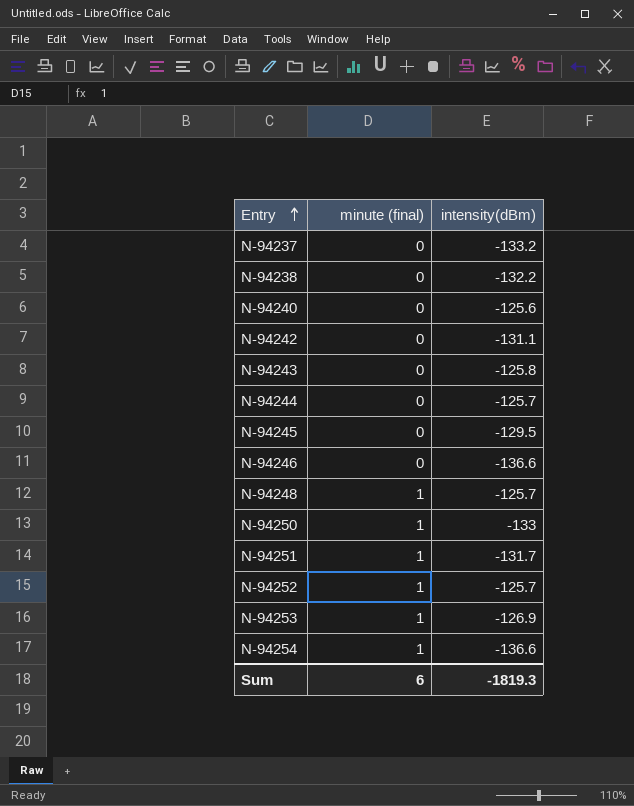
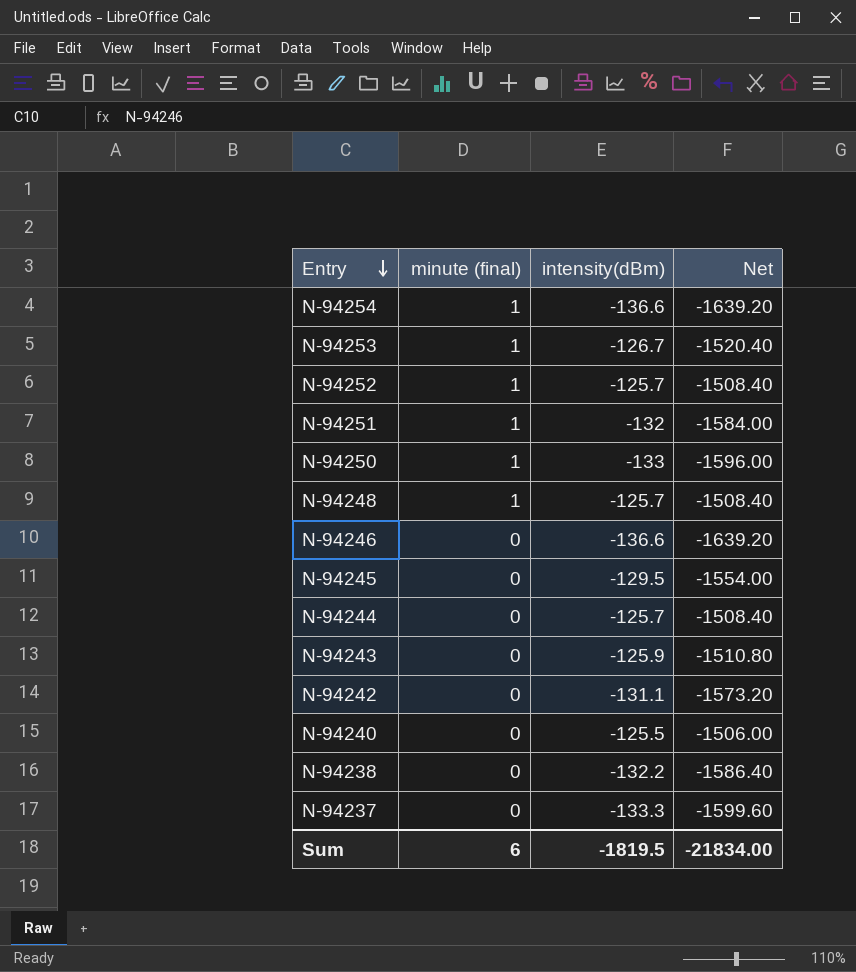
row order: Entry ascending -> Entry descending
column Net | formula: none -> [intensity(dBm)] * 12
N-94253 | intensity(dBm): -126.9 -> -126.7
N-94251 | intensity(dBm): -131.7 -> -132
N-94243 | intensity(dBm): -125.8 -> -125.9
N-94240 | intensity(dBm): -125.6 -> -125.5
N-94237 | intensity(dBm): -133.2 -> -133.3
Sum | intensity(dBm): -1819.3 -> -1819.5

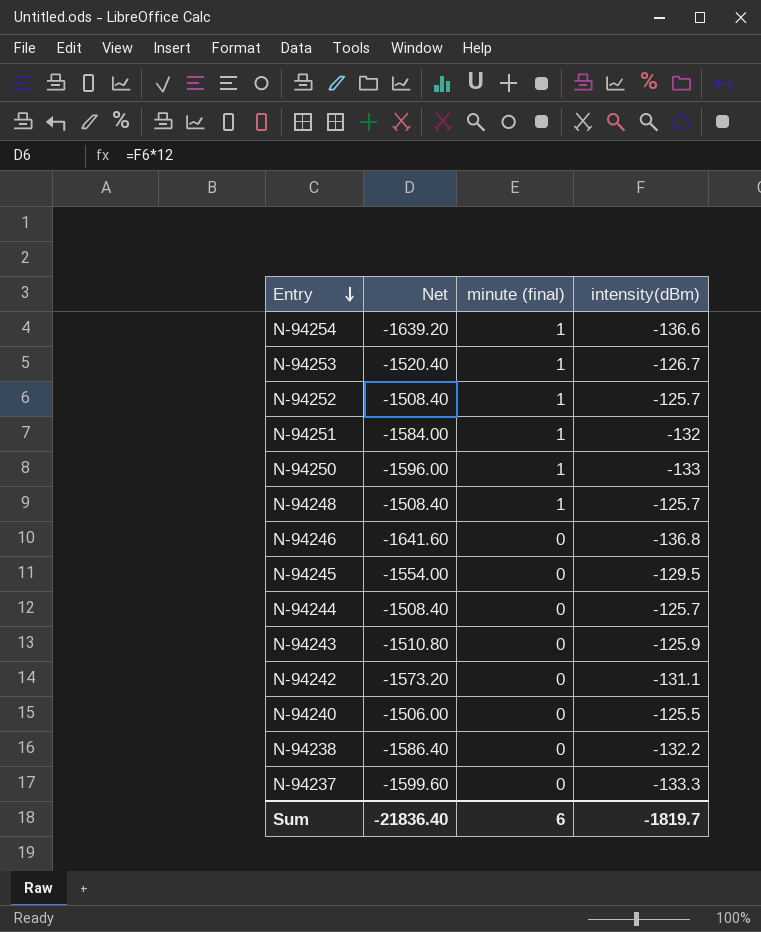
column Net | position: 4 -> 2
N-94246 | Net: -1639.20 -> -1641.60
N-94246 | intensity(dBm): -136.6 -> -136.8
Sum | Net: -21834.00 -> -21836.40
Sum | intensity(dBm): -1819.5 -> -1819.7

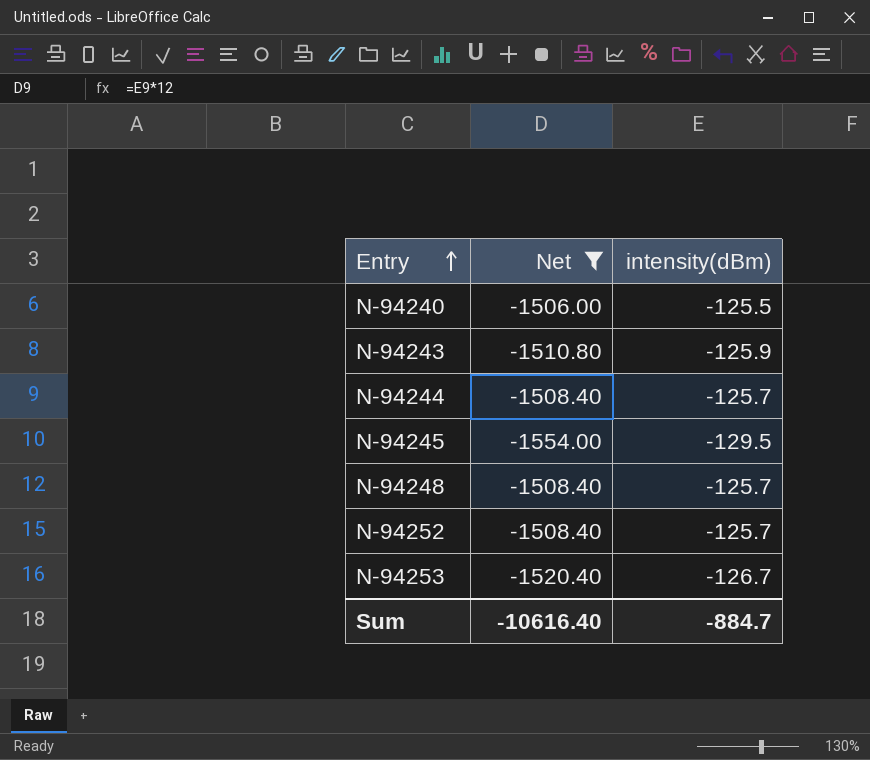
filter: none -> Net >= -1554.00
row order: Entry descending -> Entry ascending
column minute (final) | position: 3 -> none
Sum | Net: -21836.40 -> -10616.40
Sum | intensity(dBm): -1819.7 -> -884.7

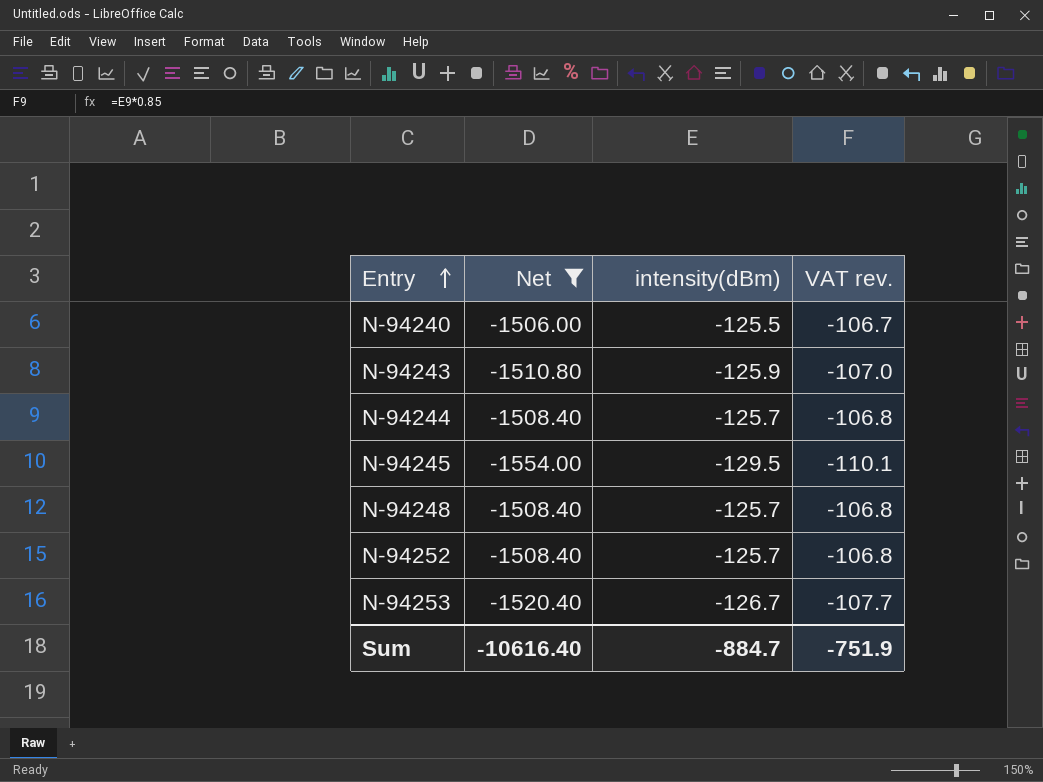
column VAT rev. | formula: none -> [intensity(dBm)] * 0.85

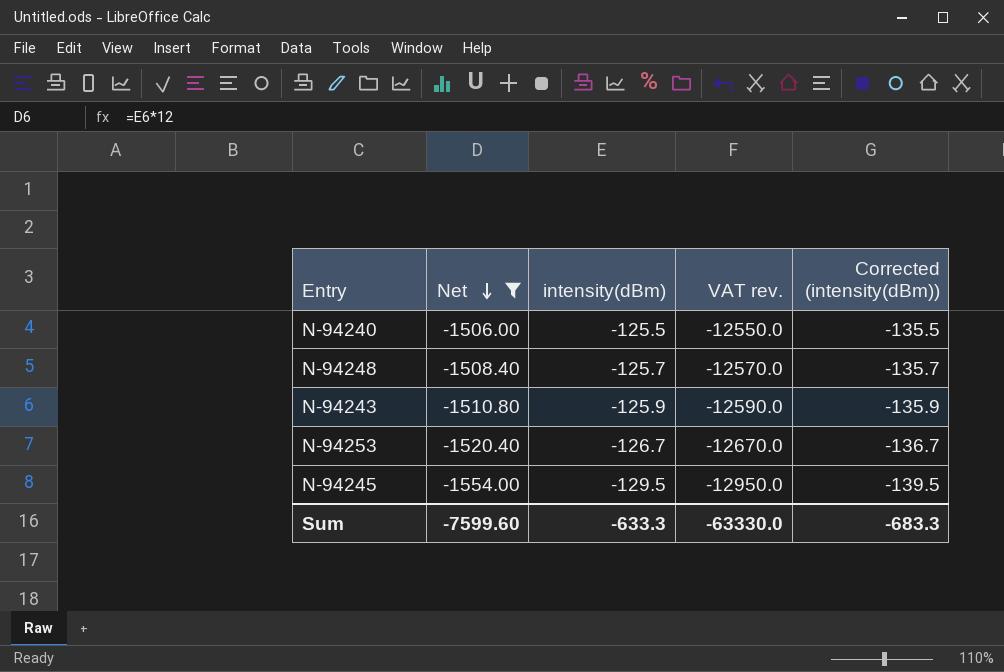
row order: Entry ascending -> Net descending
column VAT rev. | formula: [intensity(dBm)] * 0.85 -> [intensity(dBm)] * 100
column Corrected (intensity(dBm)) | formula: none -> [intensity(dBm)] - 10
row N-94244: -1508.40 | -125.7 | -106.8 -> none
row N-94252: -1508.40 | -125.7 | -106.8 -> none
Sum | Net: -10616.40 -> -7599.60
Sum | intensity(dBm): -884.7 -> -633.3
Sum | VAT rev.: -751.9 -> -63330.0

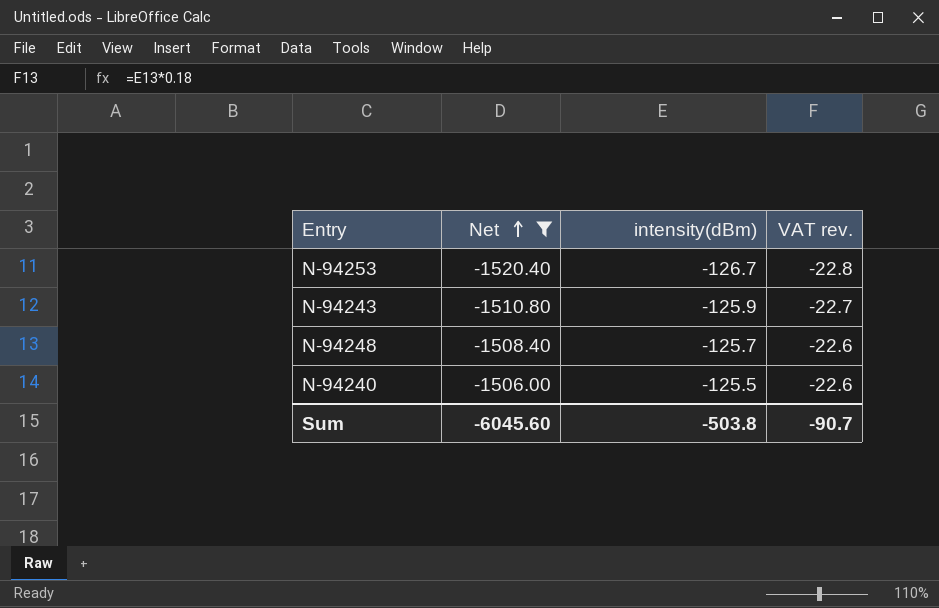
row order: Net descending -> Net ascending
column Corrected (intensity(dBm)) | formula: [intensity(dBm)] - 10 -> none
column VAT rev. | formula: [intensity(dBm)] * 100 -> [intensity(dBm)] * 0.18
row N-94245: -1554.00 | -129.5 | -12950.0 | -139.5 -> none
Sum | Net: -7599.60 -> -6045.60
Sum | intensity(dBm): -633.3 -> -503.8
Sum | VAT rev.: -63330.0 -> -90.7

